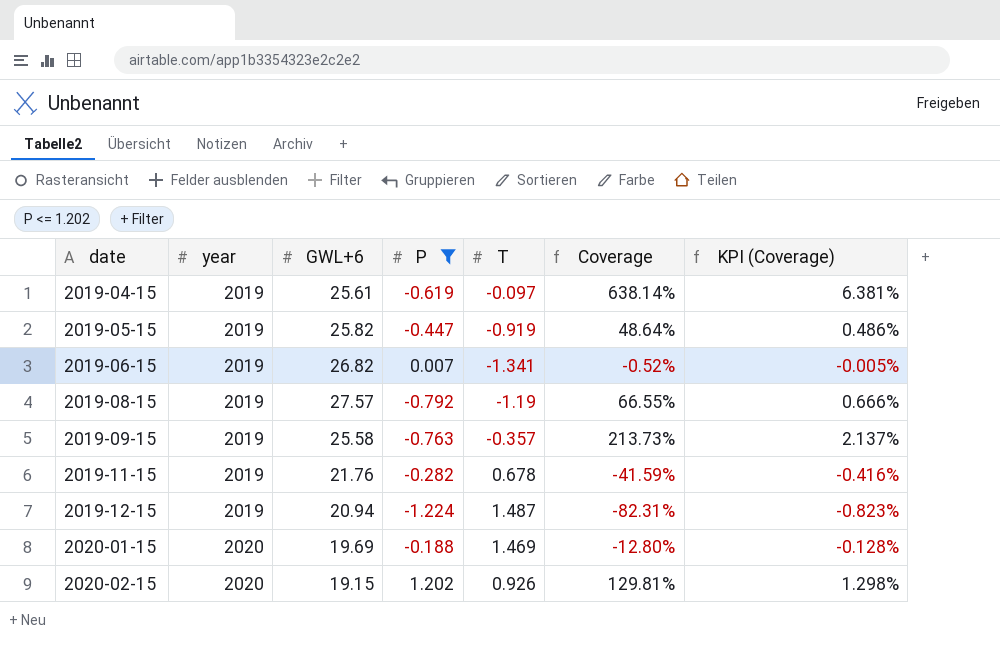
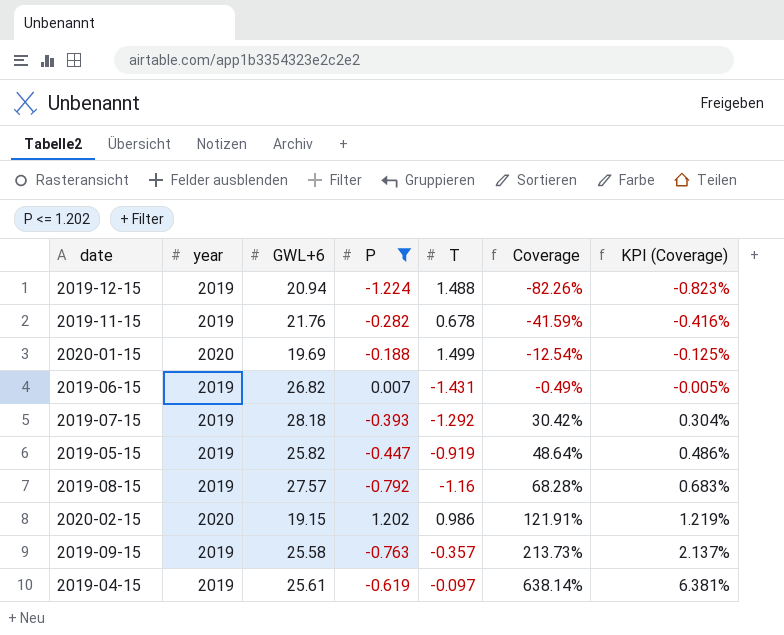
row order: date ascending -> Coverage ascending
2019-12-15 | T: 1.487 -> 1.488
2019-12-15 | Coverage: -82.31% -> -82.26%
2020-01-15 | T: 1.469 -> 1.499
2020-01-15 | Coverage: -12.80% -> -12.54%
2020-01-15 | KPI (Coverage): -0.128% -> -0.125%
2019-06-15 | T: -1.341 -> -1.431
2019-06-15 | Coverage: -0.52% -> -0.49%
row 2019-07-15: none -> 2019 | 28.18 | -0.393 | -1.292 | 30.42% | 0.304%
2019-08-15 | T: -1.19 -> -1.16
2019-08-15 | Coverage: 66.55% -> 68.28%
2019-08-15 | KPI (Coverage): 0.666% -> 0.683%
2020-02-15 | T: 0.926 -> 0.986
2020-02-15 | Coverage: 129.81% -> 121.91%
2020-02-15 | KPI (Coverage): 1.298% -> 1.219%

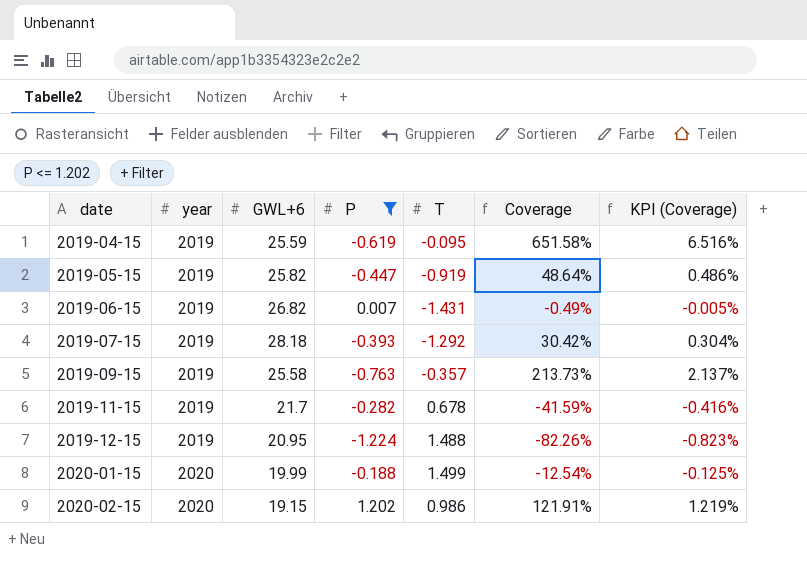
row order: Coverage ascending -> date ascending
row 2019-08-15: 2019 | 27.57 | -0.792 | -1.16 | 68.28% | 0.683% -> none
2019-04-15 | GWL+6: 25.61 -> 25.59
2019-04-15 | T: -0.097 -> -0.095
2019-04-15 | Coverage: 638.14% -> 651.58%
2019-04-15 | KPI (Coverage): 6.381% -> 6.516%
2019-11-15 | GWL+6: 21.76 -> 21.7
2019-12-15 | GWL+6: 20.94 -> 20.95
2020-01-15 | GWL+6: 19.69 -> 19.99

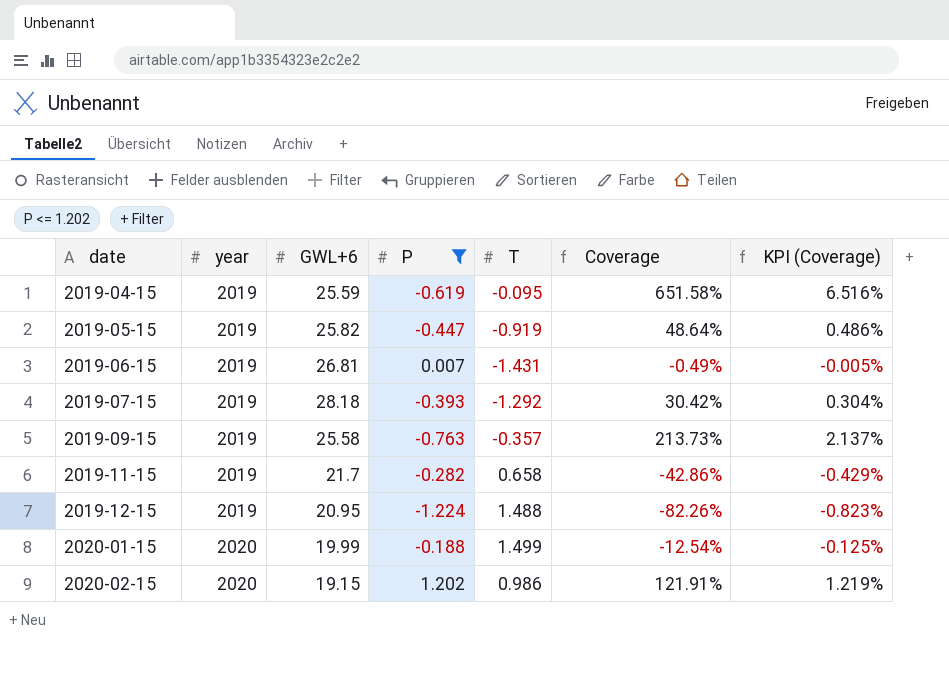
2019-06-15 | GWL+6: 26.82 -> 26.81
2019-11-15 | T: 0.678 -> 0.658
2019-11-15 | Coverage: -41.59% -> -42.86%
2019-11-15 | KPI (Coverage): -0.416% -> -0.429%

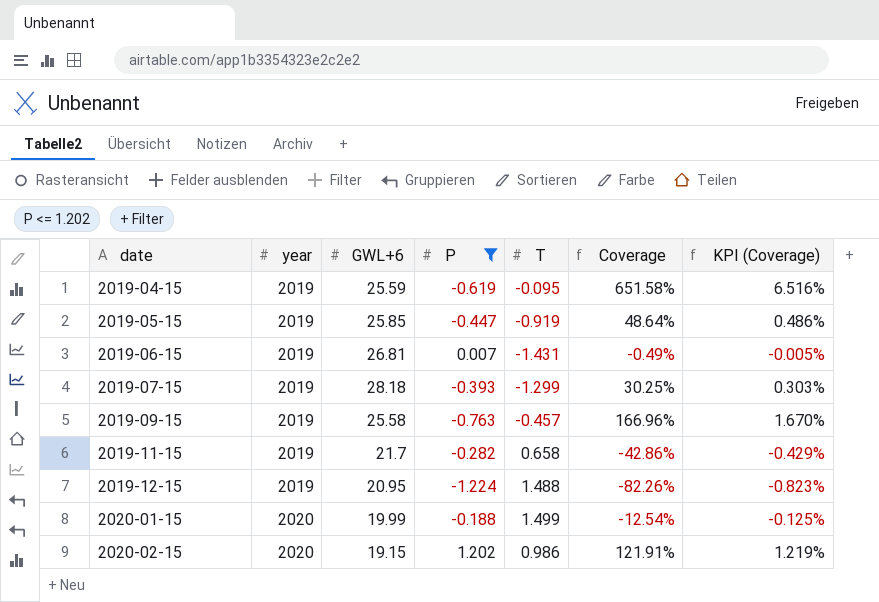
2019-05-15 | GWL+6: 25.82 -> 25.85
2019-07-15 | T: -1.292 -> -1.299
2019-07-15 | Coverage: 30.42% -> 30.25%
2019-07-15 | KPI (Coverage): 0.304% -> 0.303%
2019-09-15 | T: -0.357 -> -0.457
2019-09-15 | Coverage: 213.73% -> 166.96%
2019-09-15 | KPI (Coverage): 2.137% -> 1.670%

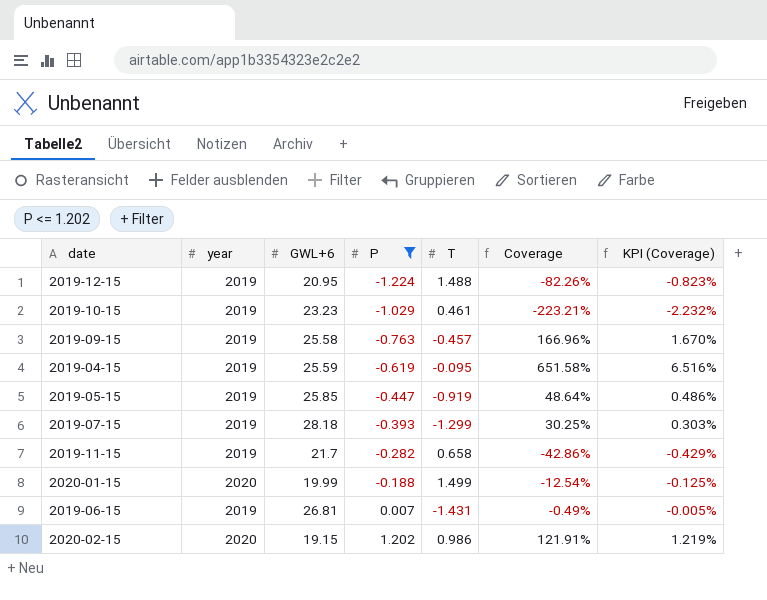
row order: date ascending -> P ascending
row 2019-10-15: none -> 2019 | 23.23 | -1.029 | 0.461 | -223.21% | -2.232%

